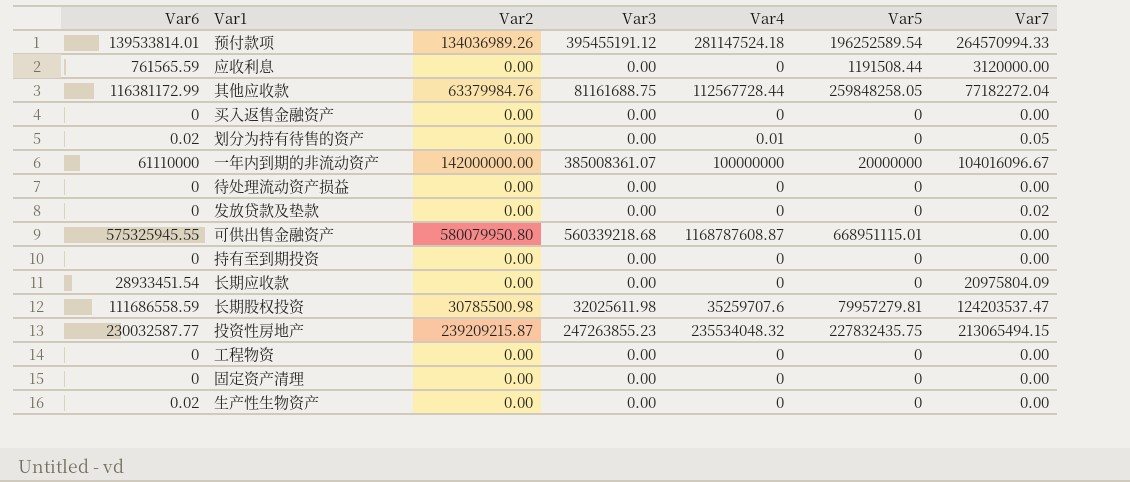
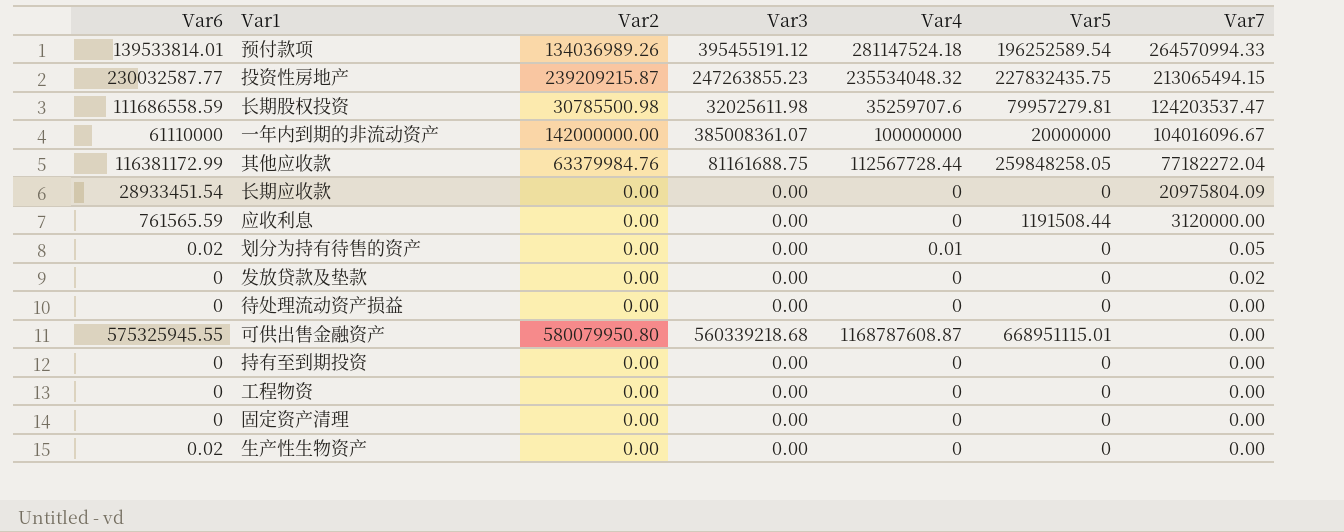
row order: none -> Var7 descending
row 买入返售金融资产: 0 | 0.00 | 0.00 | 0 | 0 | 0.00 -> none

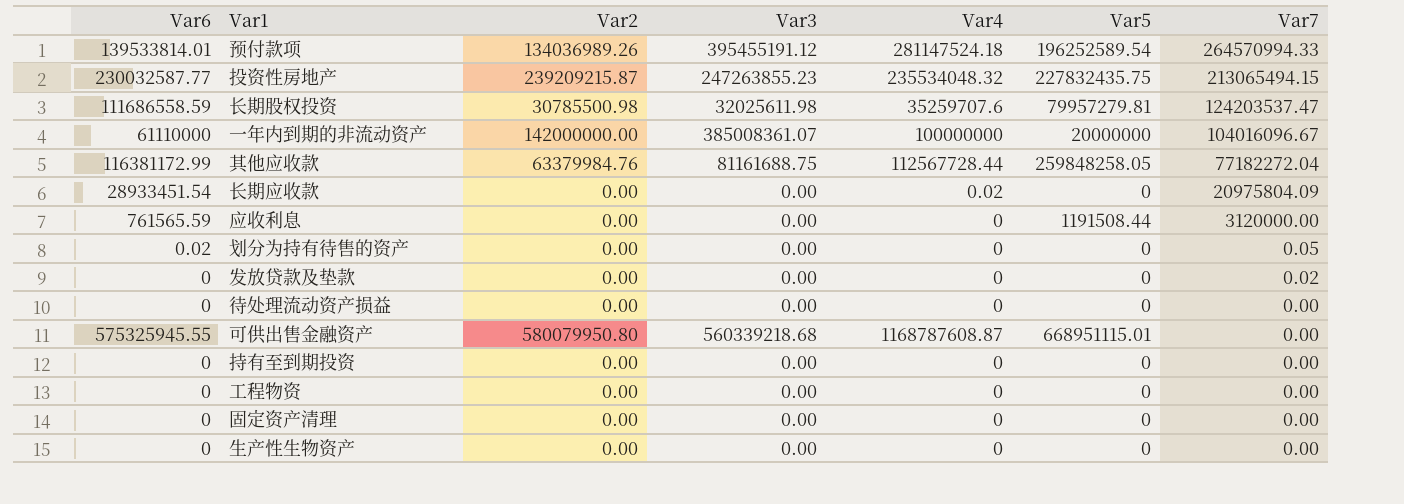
长期应收款 | Var4: 0 -> 0.02
划分为持有待售的资产 | Var4: 0.01 -> 0
生产性生物资产 | Var6: 0.02 -> 0

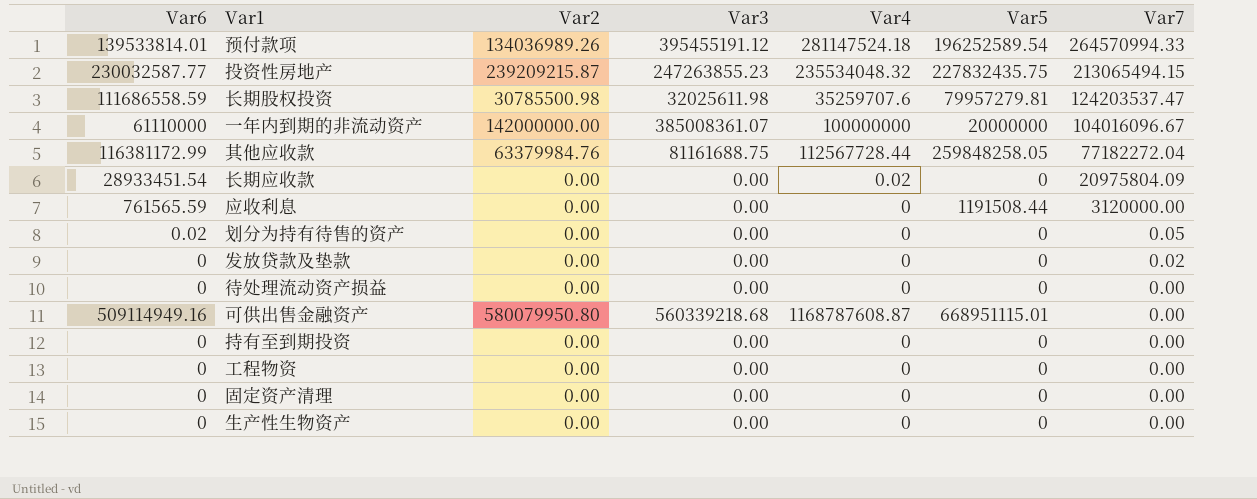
可供出售金融资产 | Var6: 575325945.55 -> 509114949.16

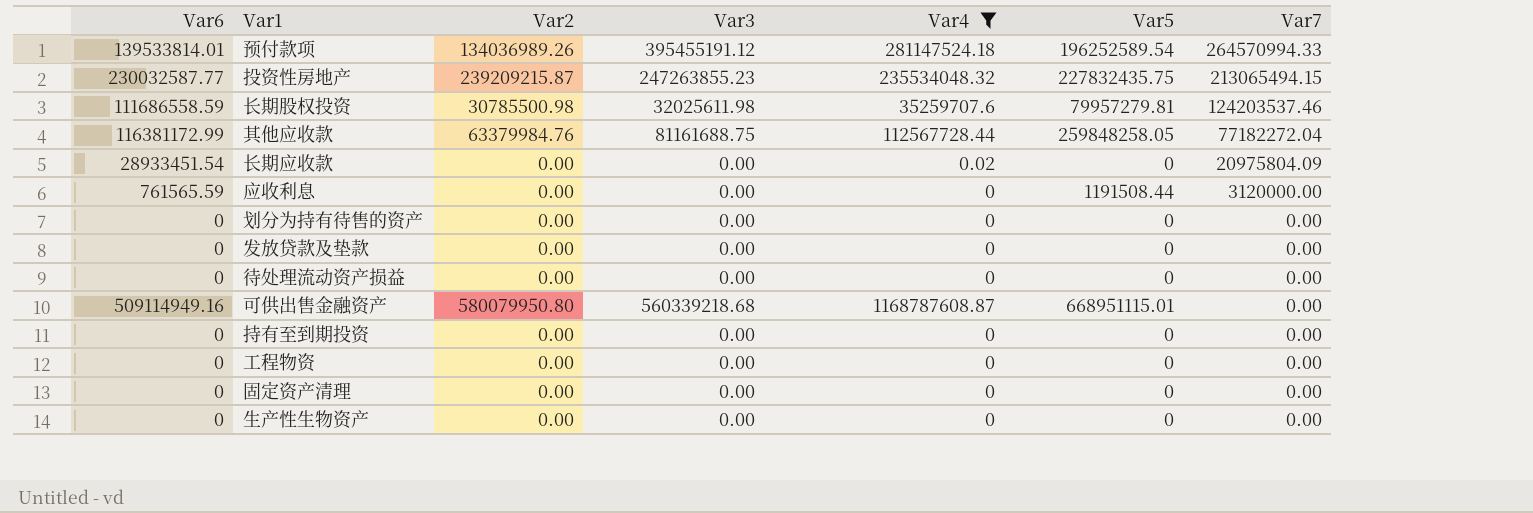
filter: none -> Var4 != 100000000
长期股权投资 | Var7: 124203537.47 -> 124203537.46
划分为持有待售的资产 | Var6: 0.02 -> 0
划分为持有待售的资产 | Var7: 0.05 -> 0.00
发放贷款及垫款 | Var7: 0.02 -> 0.00

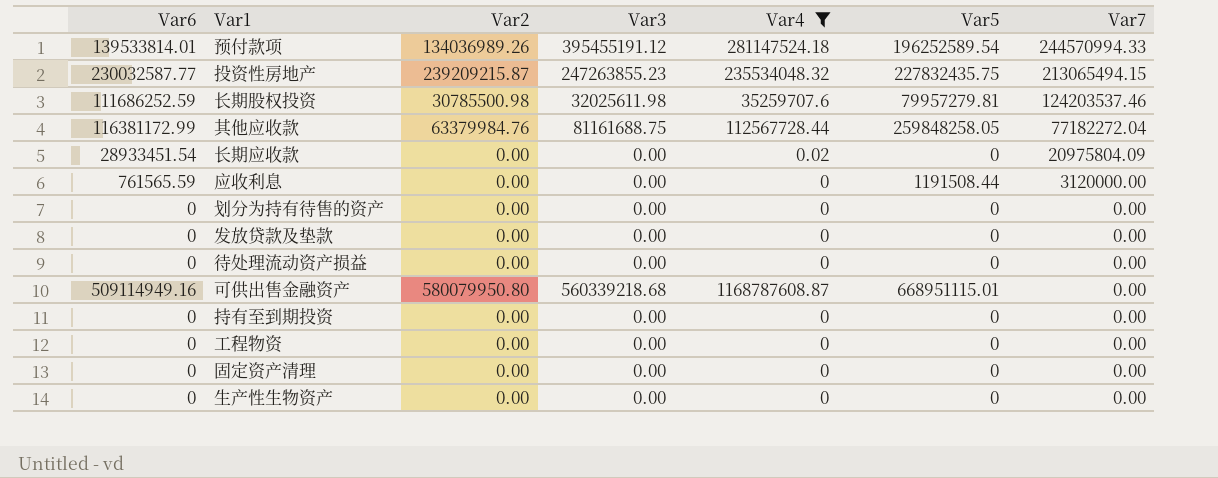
预付款项 | Var7: 264570994.33 -> 244570994.33
长期股权投资 | Var6: 111686558.59 -> 111686252.59

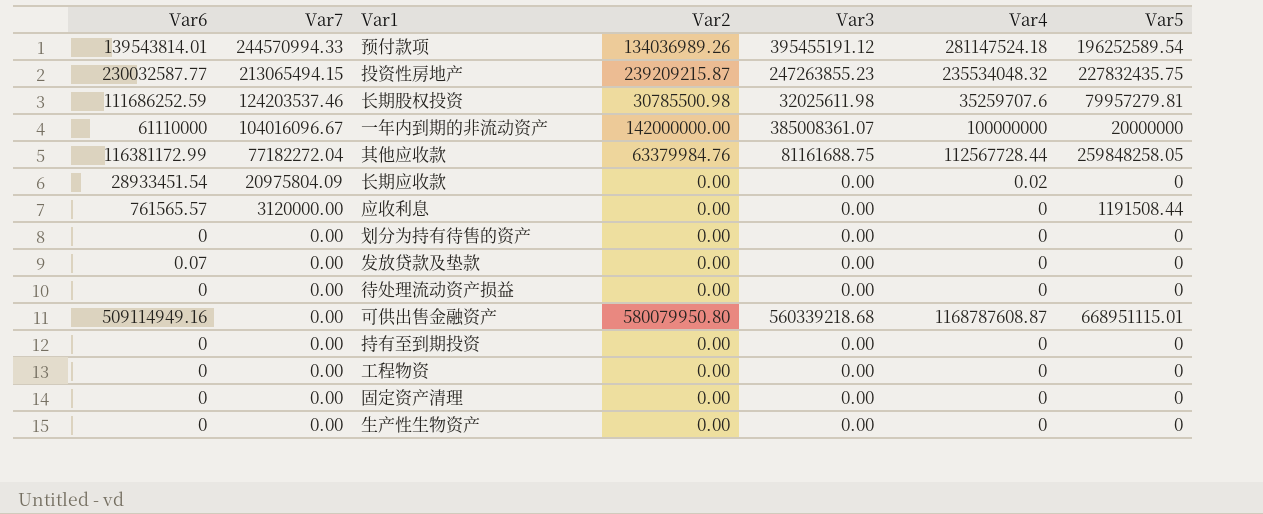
filter: Var4 != 100000000 -> none
column Var7 | position: 7 -> 2
预付款项 | Var6: 139533814.01 -> 139543814.01
应收利息 | Var6: 761565.59 -> 761565.57
发放贷款及垫款 | Var6: 0 -> 0.07

